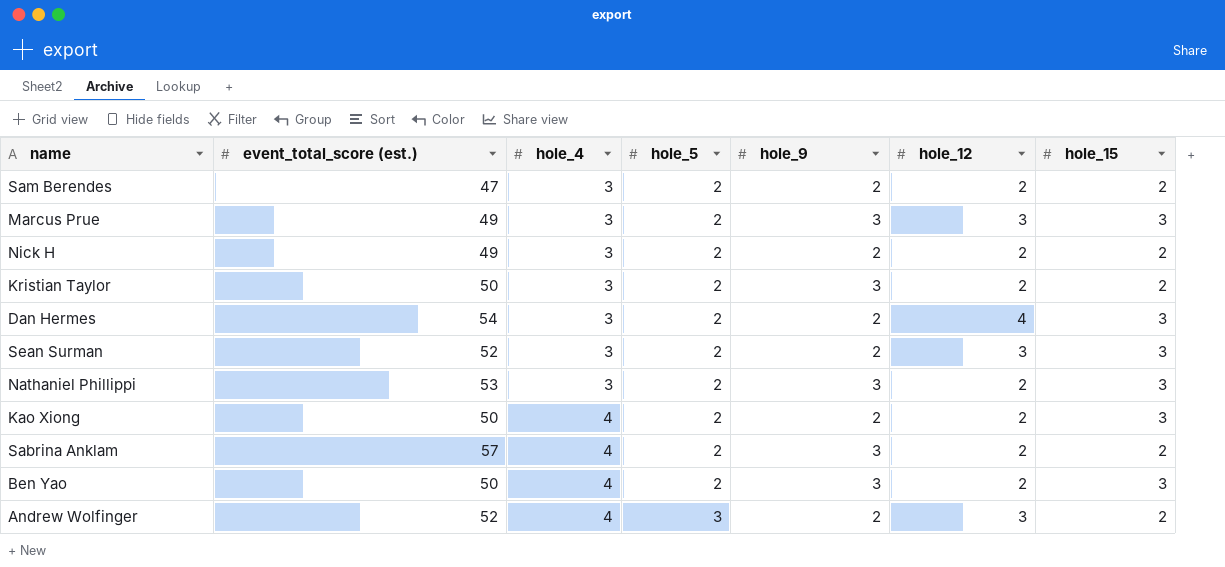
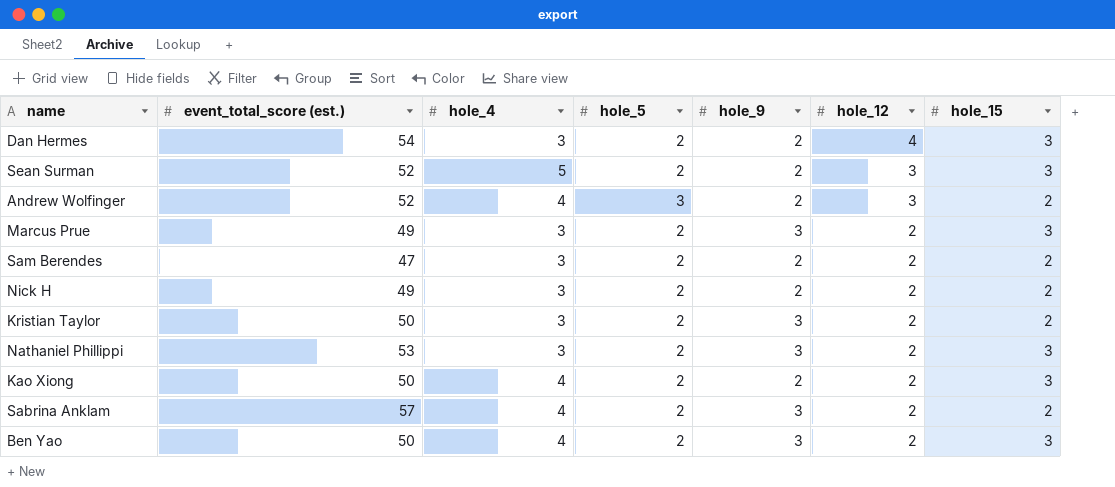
row order: hole_4 ascending -> hole_12 descending
Sean Surman | hole_4: 3 -> 5
Marcus Prue | hole_12: 3 -> 2

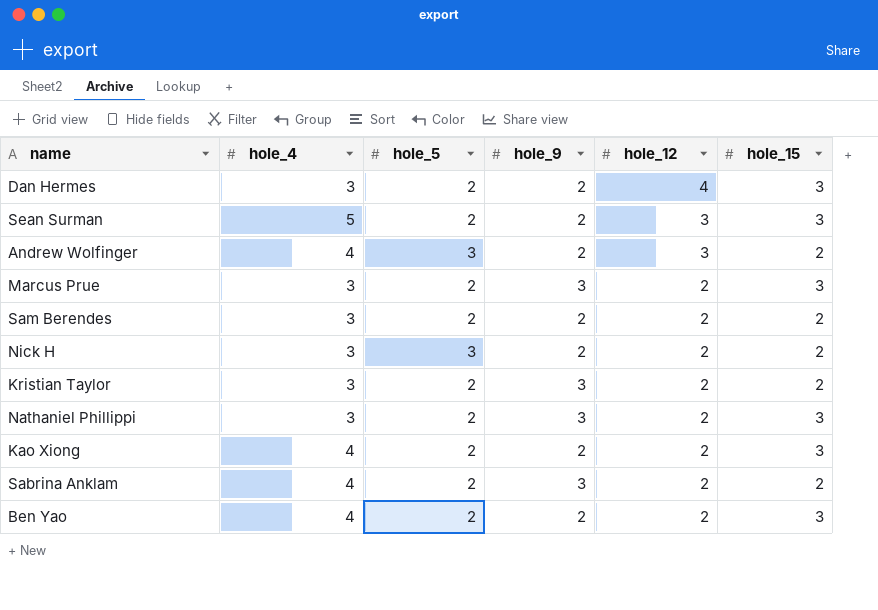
column event_total_score (est.) | position: 2 -> none
Nick H | hole_5: 2 -> 3
Ben Yao | hole_9: 3 -> 2

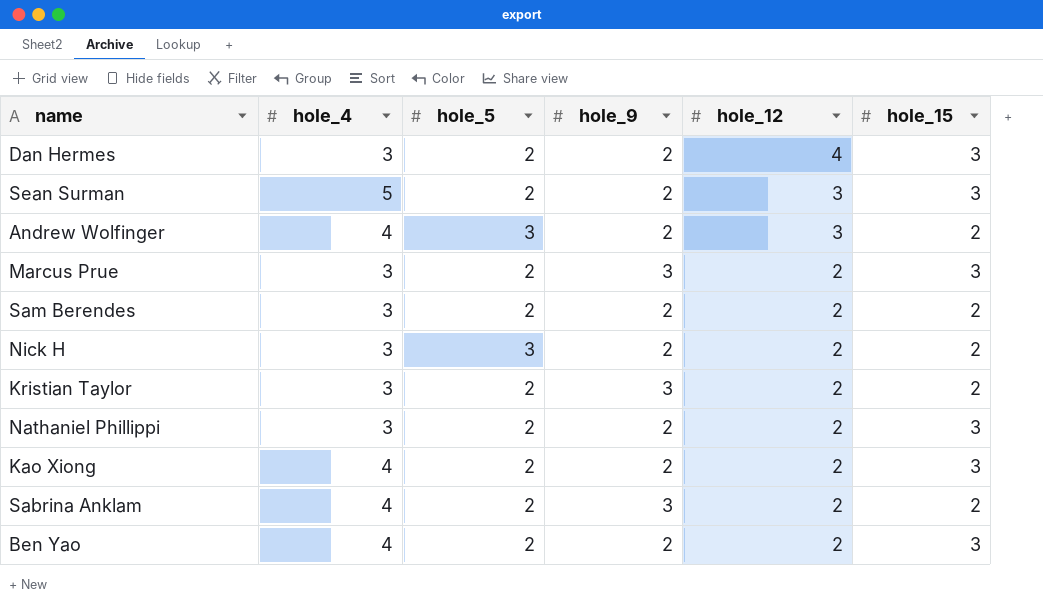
Nathaniel Phillippi | hole_9: 3 -> 2

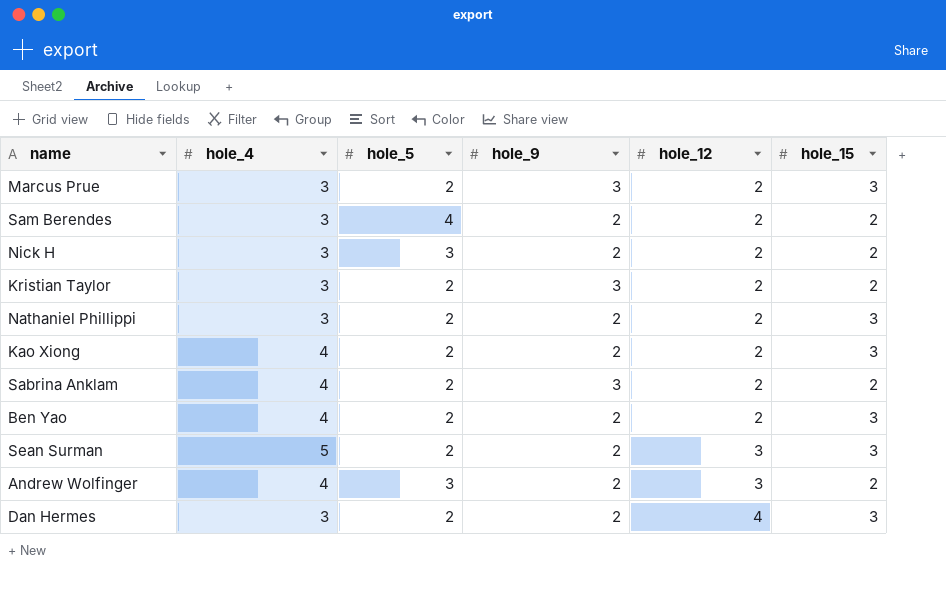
row order: hole_12 descending -> hole_12 ascending
Sam Berendes | hole_5: 2 -> 4

